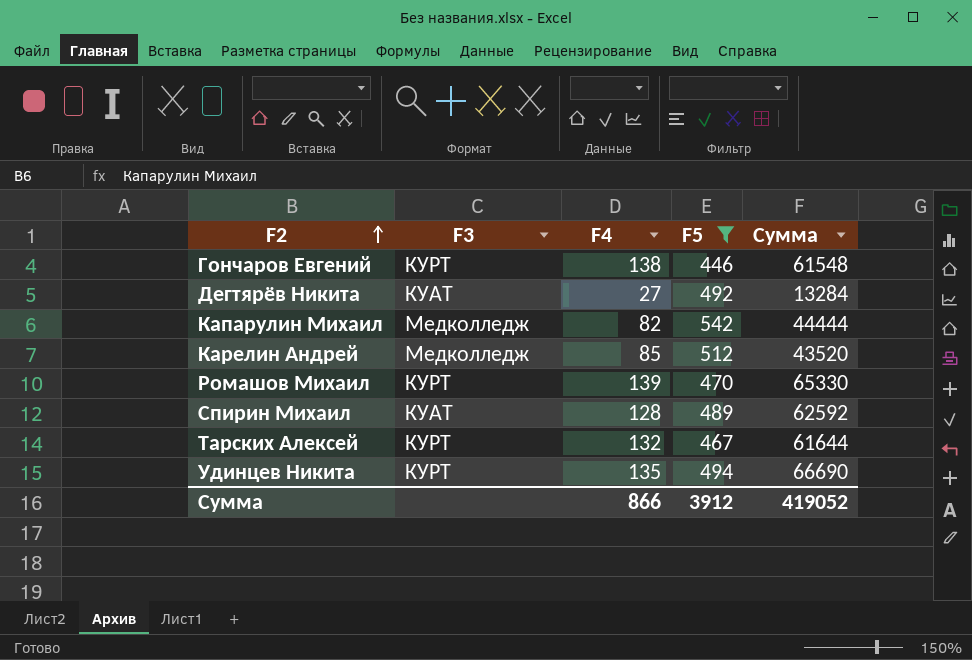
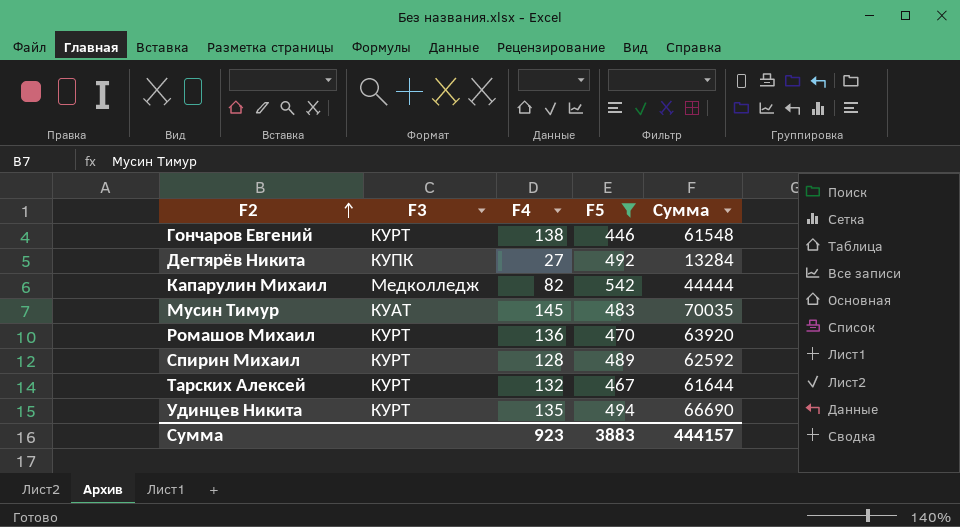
row Карелин Андрей: Медколледж | 85 | 512 | 43520 -> none
Дегтярёв Никита | F3: КУАТ -> КУПК
row Мусин Тимур: none -> КУАТ | 145 | 483 | 70035
Ромашов Михаил | F4: 139 -> 136
Ромашов Михаил | Сумма: 65330 -> 63920
Спирин Михаил | F3: КУАТ -> КУРТ
Сумма | F4: 866 -> 923
Сумма | F5: 3912 -> 3883
Сумма | Сумма: 419052 -> 444157

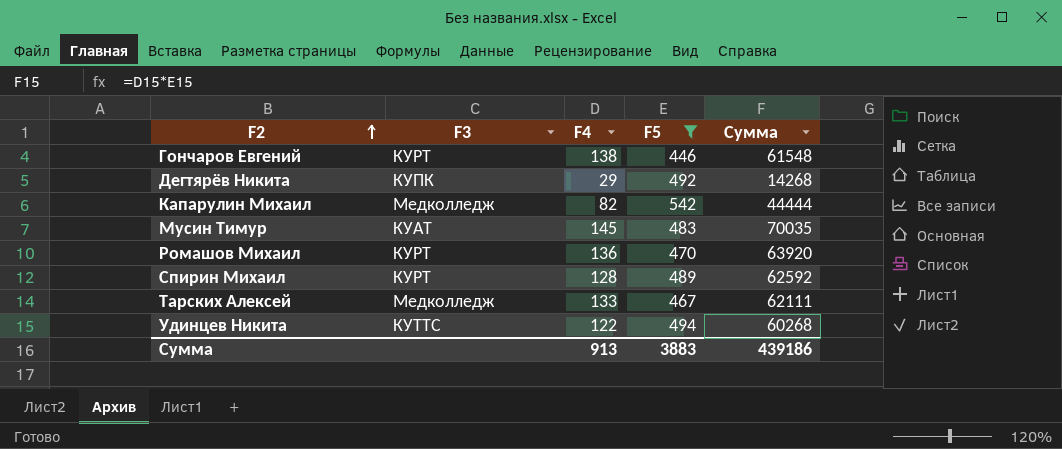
Дегтярёв Никита | F4: 27 -> 29
Дегтярёв Никита | Сумма: 13284 -> 14268
Тарских Алексей | F3: КУРТ -> Медколледж
Тарских Алексей | F4: 132 -> 133
Тарских Алексей | Сумма: 61644 -> 62111
Удинцев Никита | F3: КУРТ -> КУТТС
Удинцев Никита | F4: 135 -> 122
Удинцев Никита | Сумма: 66690 -> 60268
Сумма | F4: 923 -> 913
Сумма | Сумма: 444157 -> 439186

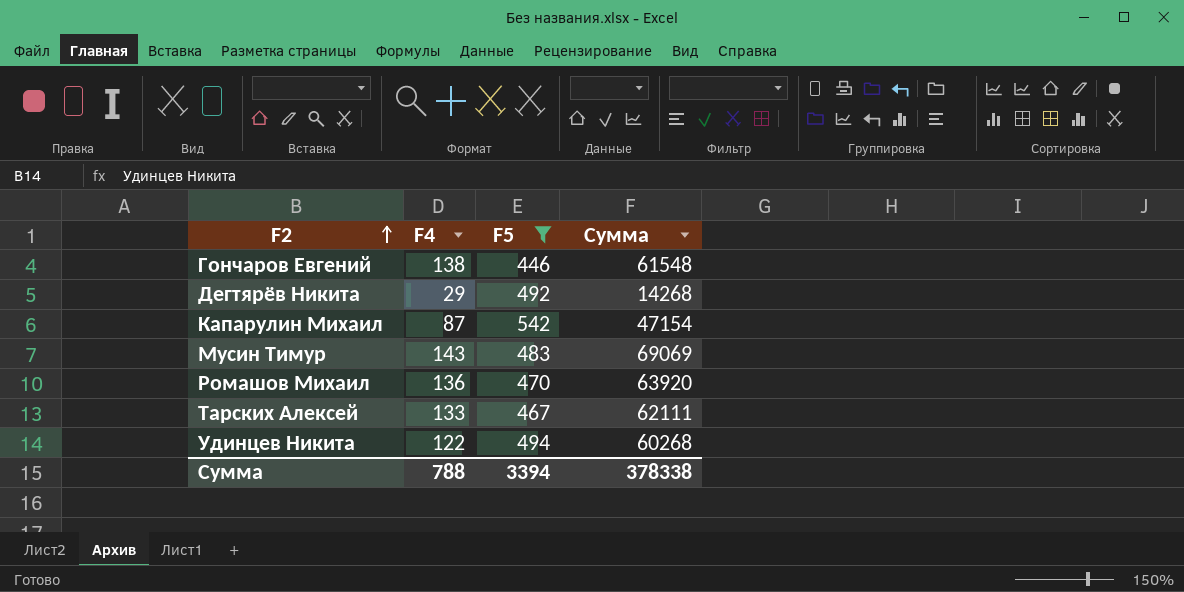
column F3 | position: 2 -> none
row Спирин Михаил: КУРТ | 128 | 489 | 62592 -> none
Капарулин Михаил | F4: 82 -> 87
Капарулин Михаил | Сумма: 44444 -> 47154
Мусин Тимур | F4: 145 -> 143
Мусин Тимур | Сумма: 70035 -> 69069
Сумма | F4: 913 -> 788
Сумма | F5: 3883 -> 3394
Сумма | Сумма: 439186 -> 378338

